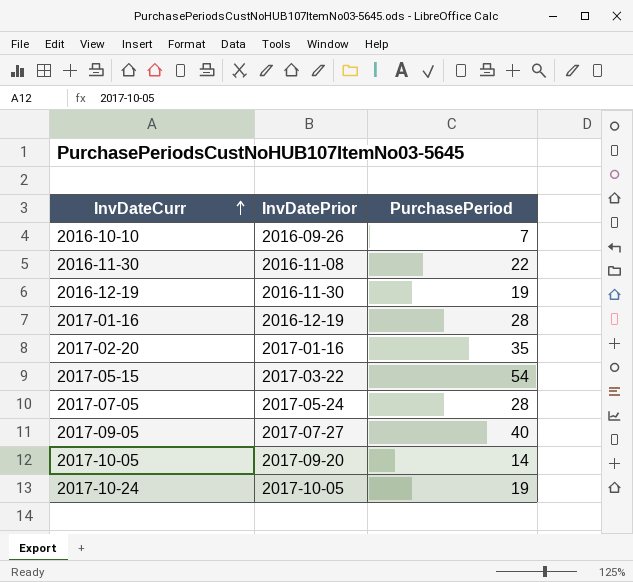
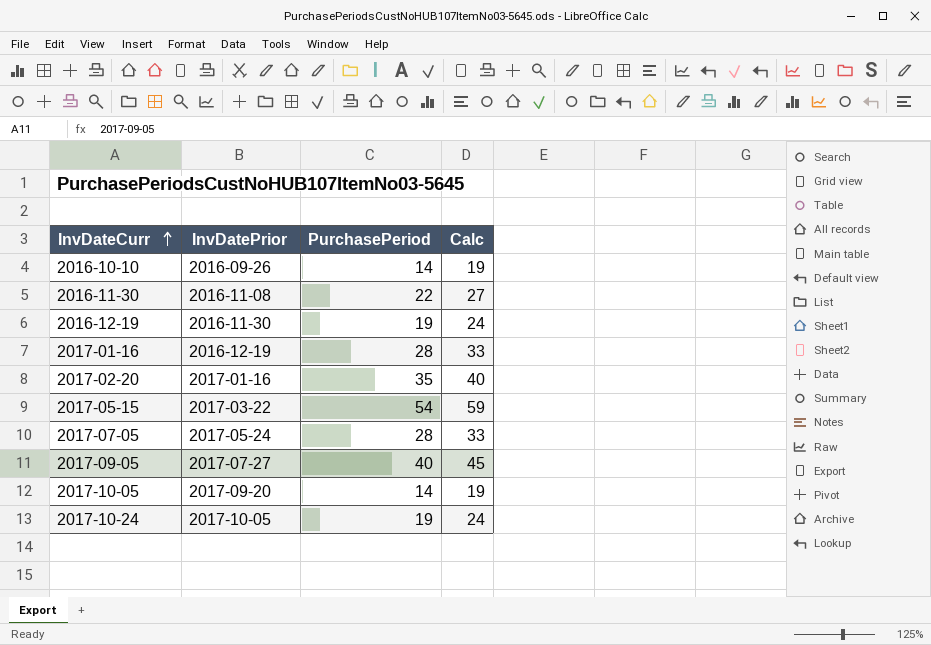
column Calc | formula: none -> [PurchasePeriod] + 5
2016-10-10 | PurchasePeriod: 7 -> 14

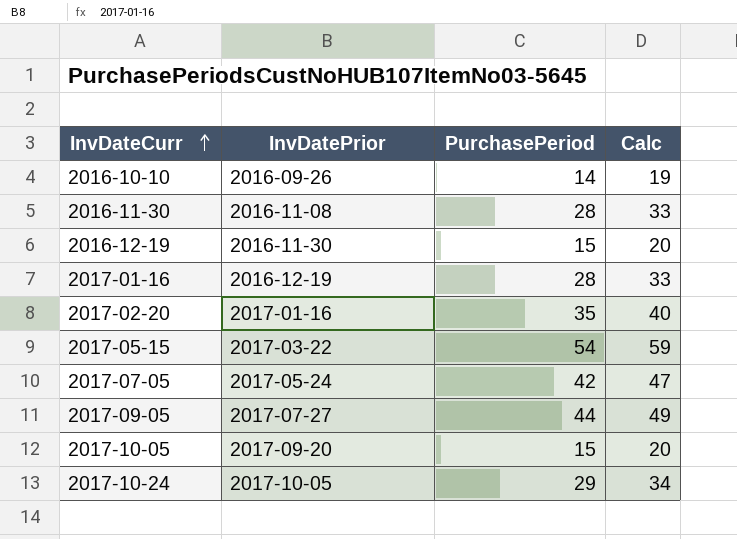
2016-11-30 | PurchasePeriod: 22 -> 28
2016-11-30 | Calc: 27 -> 33
2016-12-19 | PurchasePeriod: 19 -> 15
2016-12-19 | Calc: 24 -> 20
2017-07-05 | PurchasePeriod: 28 -> 42
2017-07-05 | Calc: 33 -> 47
2017-09-05 | PurchasePeriod: 40 -> 44
2017-09-05 | Calc: 45 -> 49
2017-10-05 | PurchasePeriod: 14 -> 15
2017-10-05 | Calc: 19 -> 20
2017-10-24 | PurchasePeriod: 19 -> 29
2017-10-24 | Calc: 24 -> 34

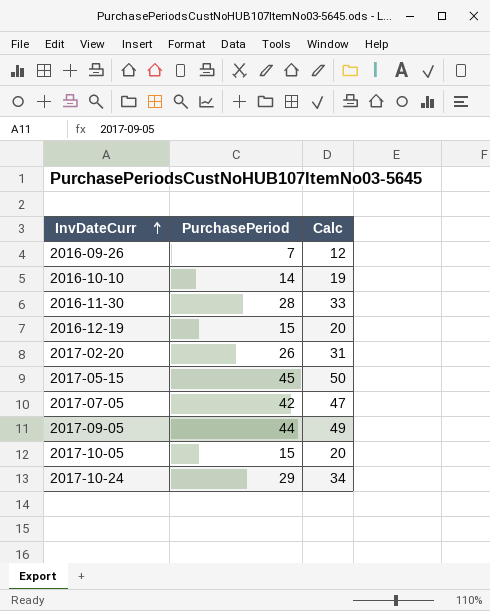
column InvDatePrior | position: 2 -> none
row 2017-01-16: 2016-12-19 | 28 | 33 -> none
row 2016-09-26: none -> 7 | 12
2017-02-20 | PurchasePeriod: 35 -> 26
2017-02-20 | Calc: 40 -> 31
2017-05-15 | PurchasePeriod: 54 -> 45
2017-05-15 | Calc: 59 -> 50

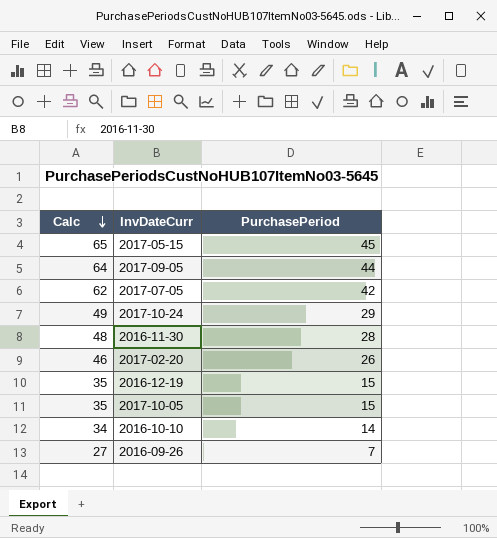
row order: InvDateCurr ascending -> Calc descending
column Calc | formula: [PurchasePeriod] + 5 -> [PurchasePeriod] + 20
column Calc | position: 3 -> 1

